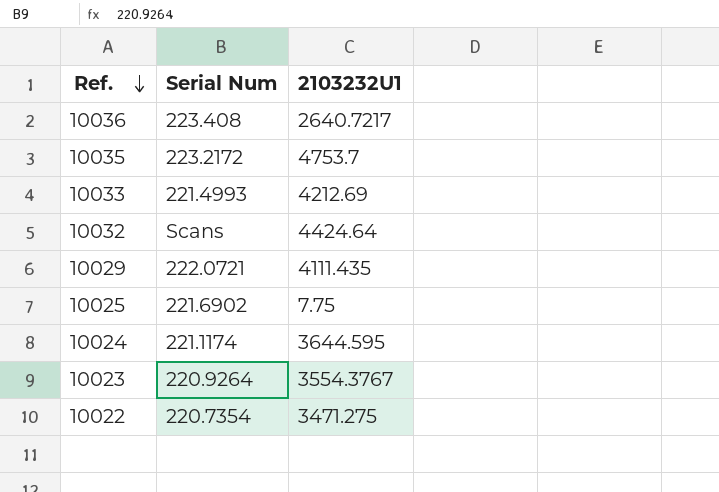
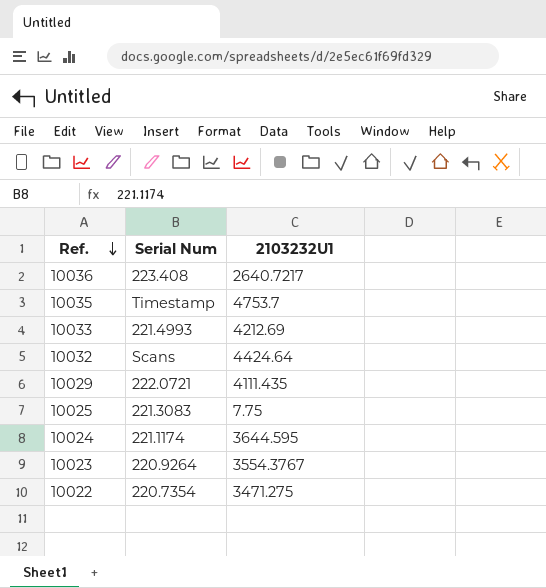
10035 | Serial Num: 223.2172 -> Timestamp
10025 | Serial Num: 221.6902 -> 221.3083

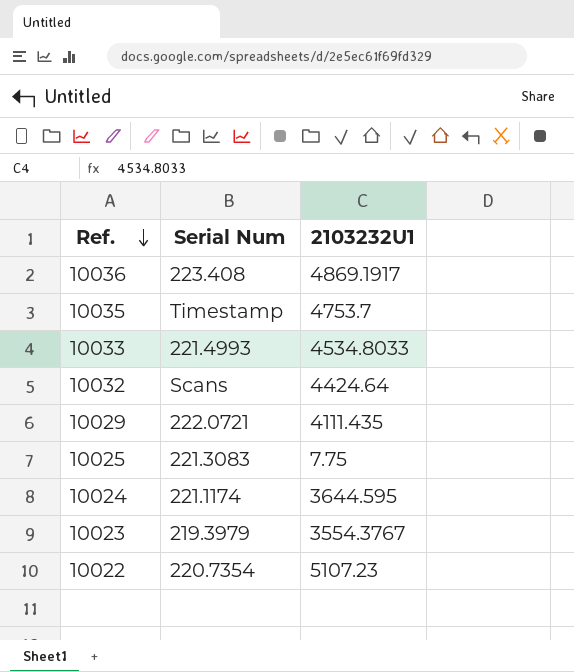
10036 | 2103232U1: 2640.7217 -> 4869.1917
10033 | 2103232U1: 4212.69 -> 4534.8033
10023 | Serial Num: 220.9264 -> 219.3979
10022 | 2103232U1: 3471.275 -> 5107.23

